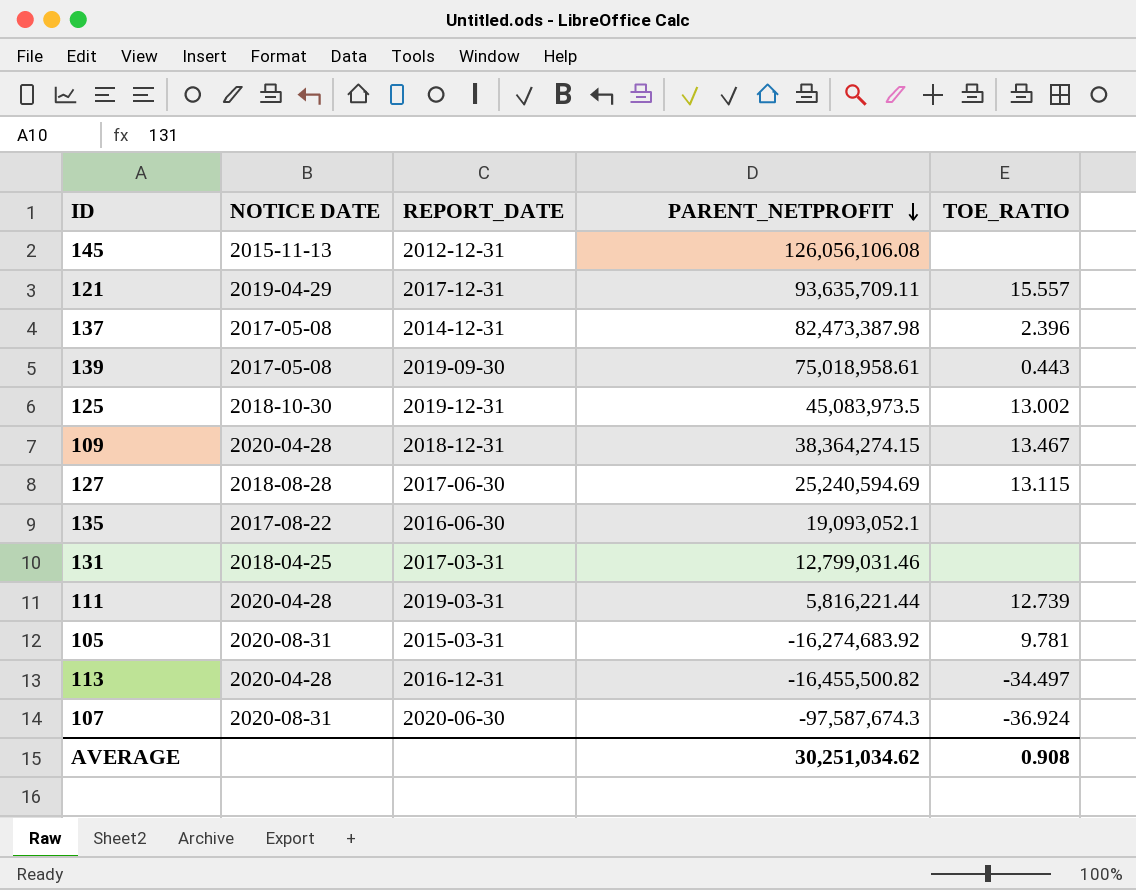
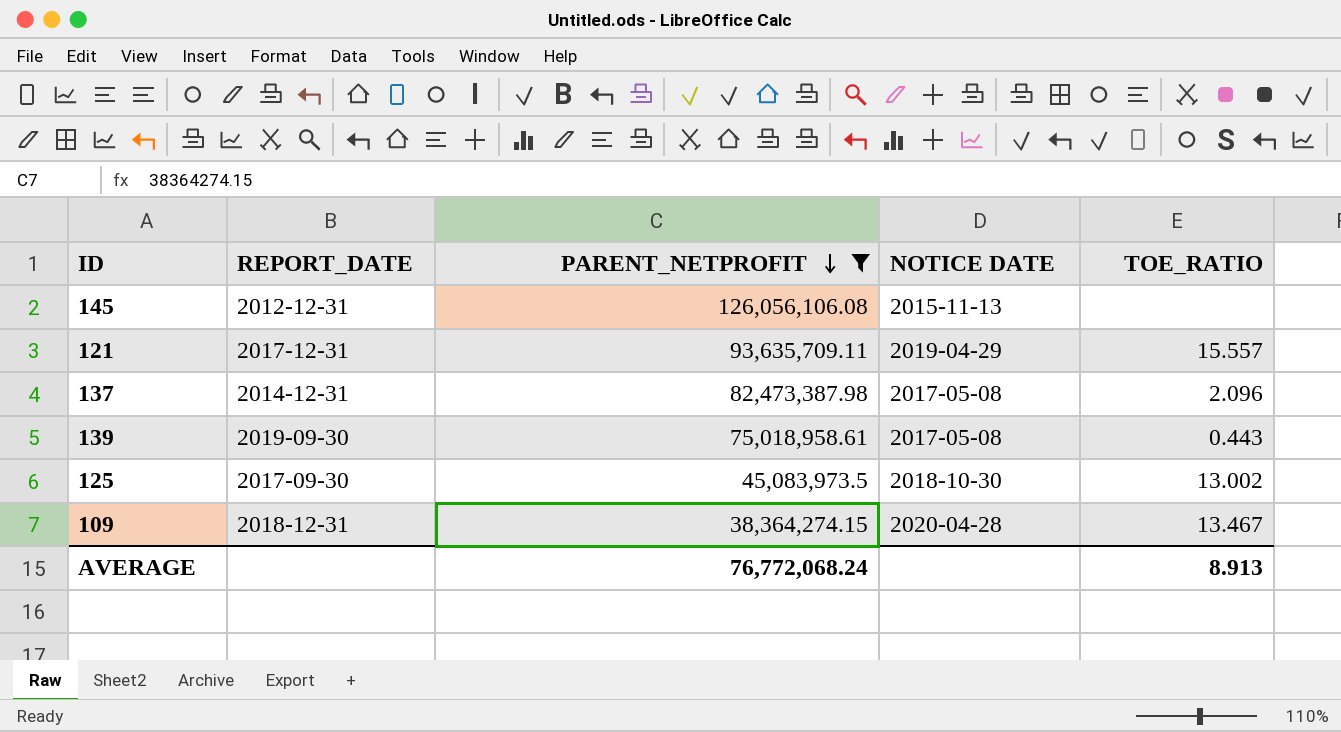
filter: none -> PARENT_NETPROFIT >= 38,364,274.15
column NOTICE DATE | position: 2 -> 4
137 | TOE_RATIO: 2.396 -> 2.096
125 | REPORT_DATE: 2019-12-31 -> 2017-09-30
AVERAGE | PARENT_NETPROFIT: 30,251,034.62 -> 76,772,068.24
AVERAGE | TOE_RATIO: 0.908 -> 8.913

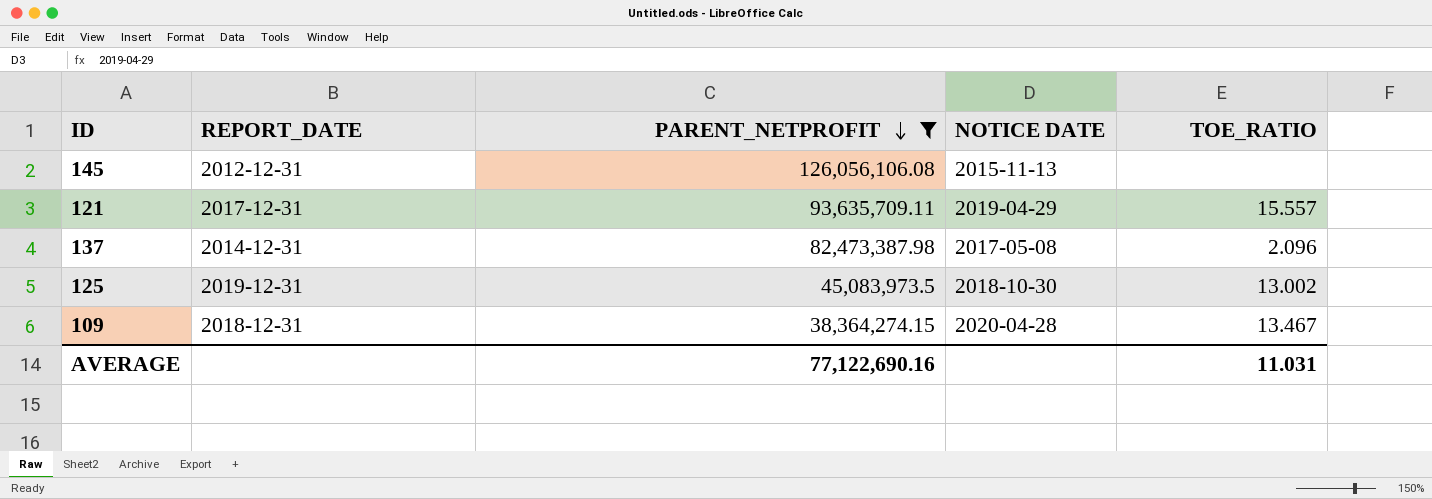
row 139: 2019-09-30 | 75,018,958.61 | 2017-05-08 | 0.443 -> none
125 | REPORT_DATE: 2017-09-30 -> 2019-12-31
AVERAGE | PARENT_NETPROFIT: 76,772,068.24 -> 77,122,690.16
AVERAGE | TOE_RATIO: 8.913 -> 11.031

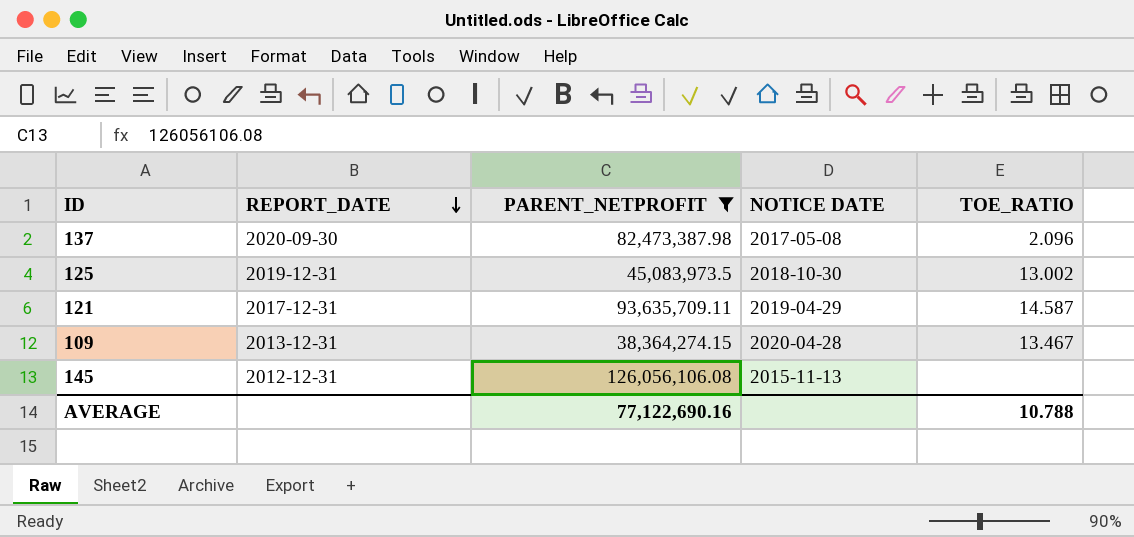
row order: PARENT_NETPROFIT descending -> REPORT_DATE descending
137 | REPORT_DATE: 2014-12-31 -> 2020-09-30
121 | TOE_RATIO: 15.557 -> 14.587
109 | REPORT_DATE: 2018-12-31 -> 2013-12-31
AVERAGE | TOE_RATIO: 11.031 -> 10.788

